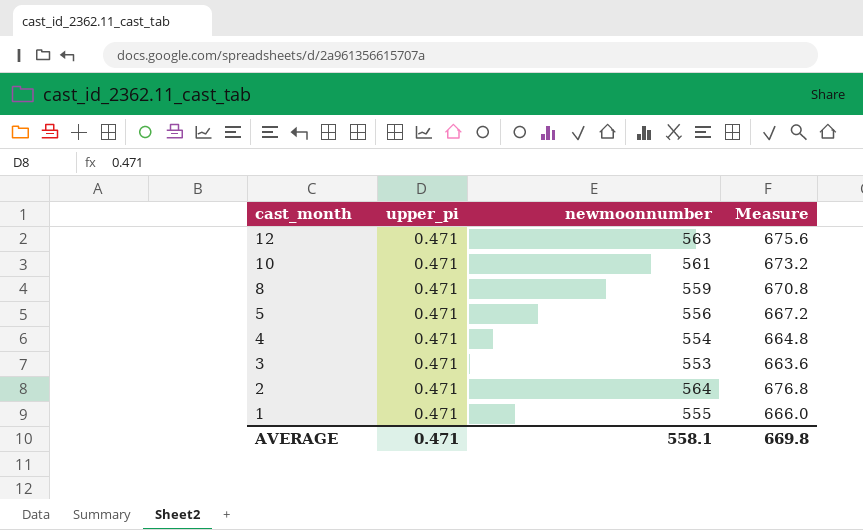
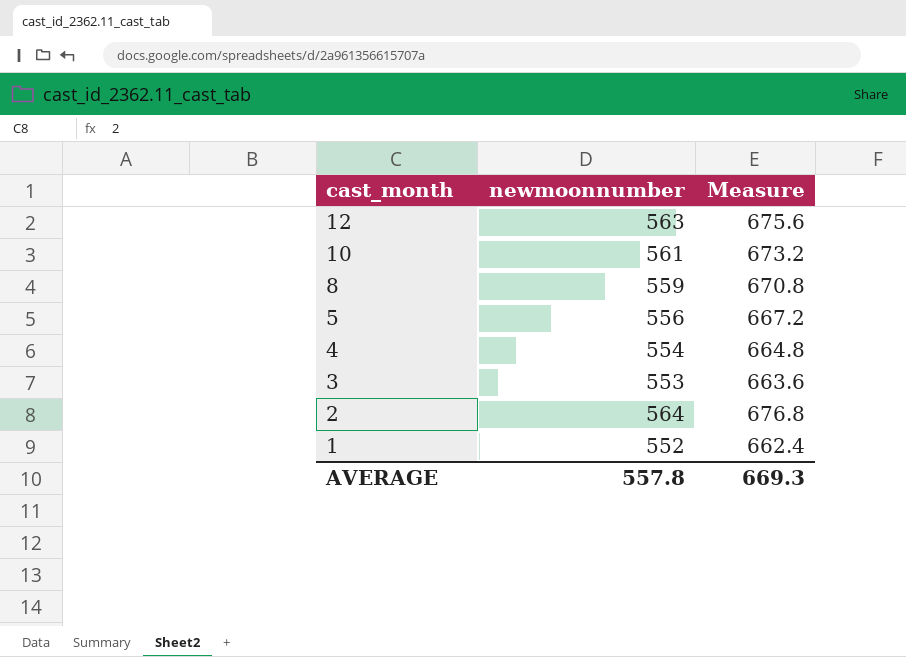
column upper_pi | position: 2 -> none
1 | newmoonnumber: 555 -> 552
1 | Measure: 666.0 -> 662.4
AVERAGE | newmoonnumber: 558.1 -> 557.8
AVERAGE | Measure: 669.8 -> 669.3

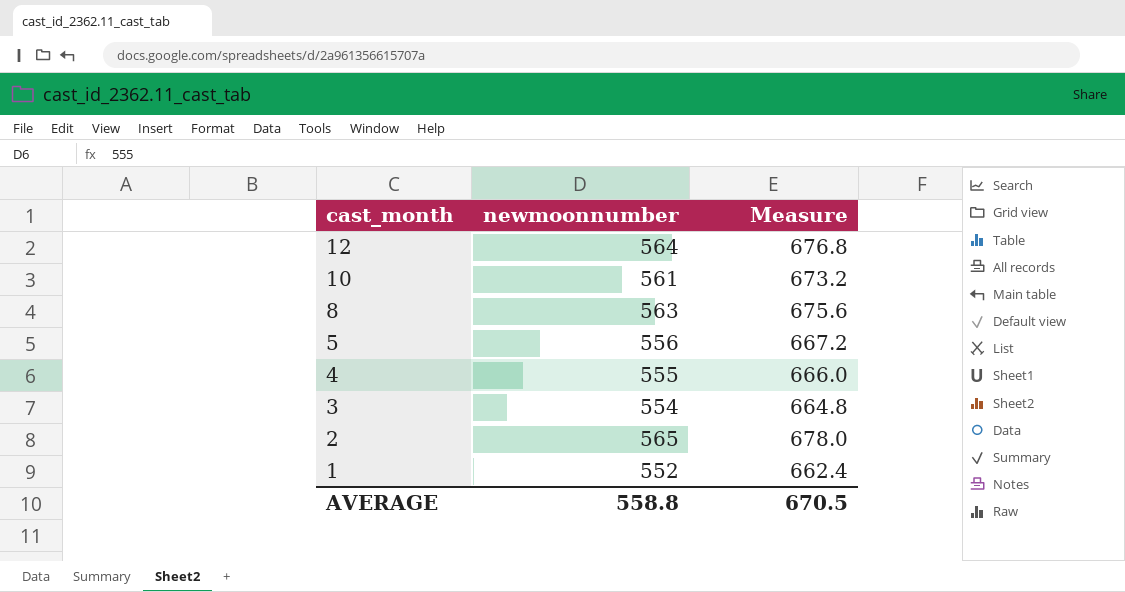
12 | newmoonnumber: 563 -> 564
12 | Measure: 675.6 -> 676.8
8 | newmoonnumber: 559 -> 563
8 | Measure: 670.8 -> 675.6
4 | newmoonnumber: 554 -> 555
4 | Measure: 664.8 -> 666.0
3 | newmoonnumber: 553 -> 554
3 | Measure: 663.6 -> 664.8
2 | newmoonnumber: 564 -> 565
2 | Measure: 676.8 -> 678.0
AVERAGE | newmoonnumber: 557.8 -> 558.8
AVERAGE | Measure: 669.3 -> 670.5

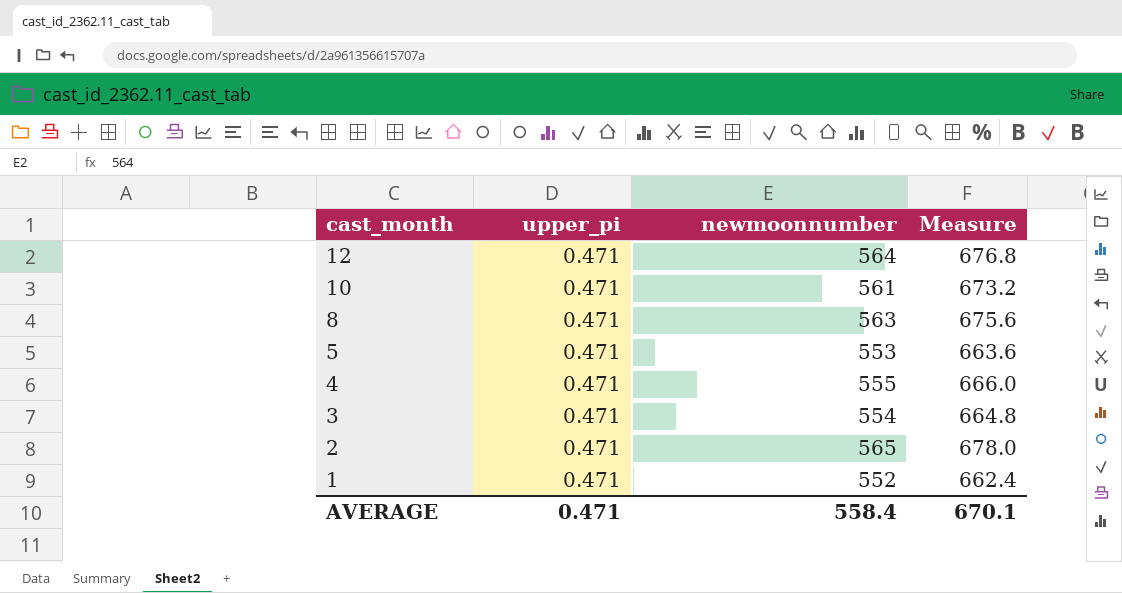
column upper_pi | position: none -> 2
5 | newmoonnumber: 556 -> 553
5 | Measure: 667.2 -> 663.6
AVERAGE | newmoonnumber: 558.8 -> 558.4
AVERAGE | Measure: 670.5 -> 670.1

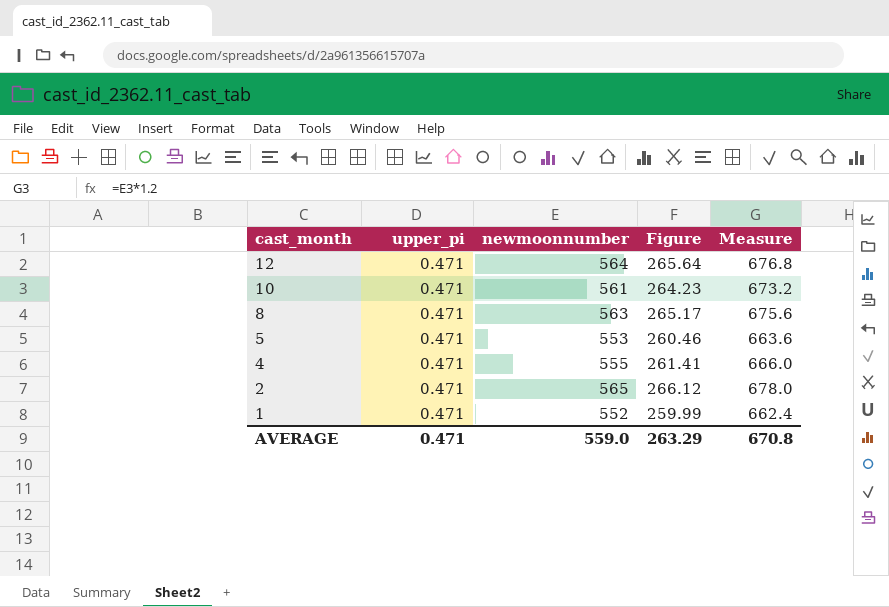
column Figure | formula: none -> [upper_pi] * [newmoonnumber]
row 3: 0.471 | 554 | 664.8 -> none
AVERAGE | newmoonnumber: 558.4 -> 559.0
AVERAGE | Measure: 670.1 -> 670.8

